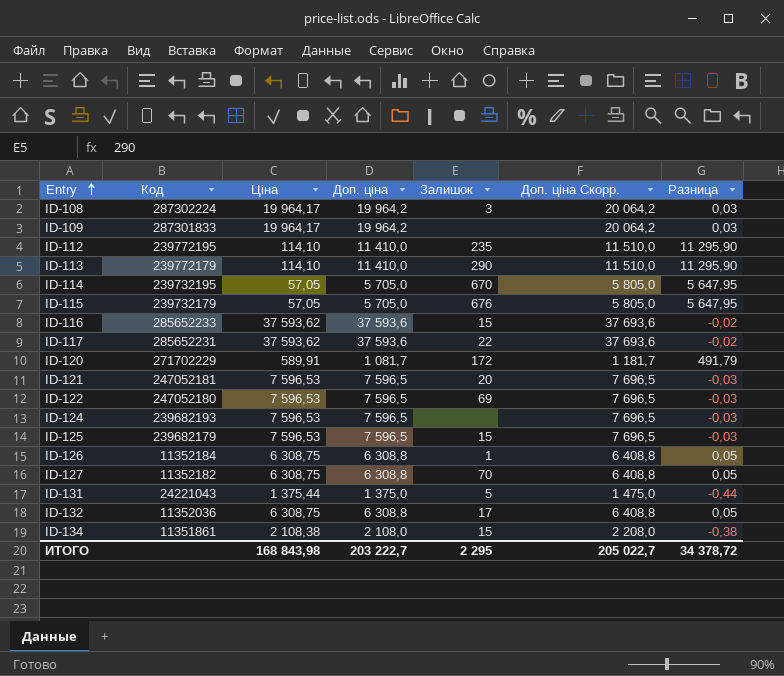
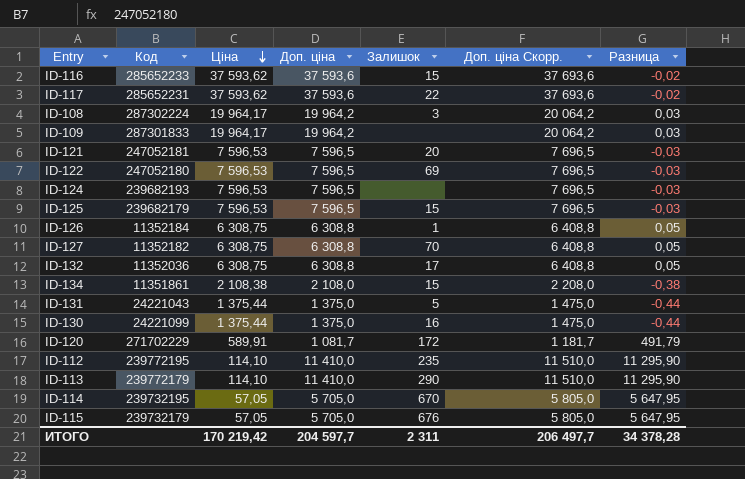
row order: Entry ascending -> Ціна descending
row ID-130: none -> 24221099 | 1 375,44 | 1 375,0 | 16 | 1 475,0 | -0,44
ИТОГО | Ціна: 168 843,98 -> 170 219,42
ИТОГО | Доп. ціна: 203 222,7 -> 204 597,7
ИТОГО | Залишок: 2 295 -> 2 311
ИТОГО | Доп. ціна Скорр.: 205 022,7 -> 206 497,7
ИТОГО | Разница: 34 378,72 -> 34 378,28

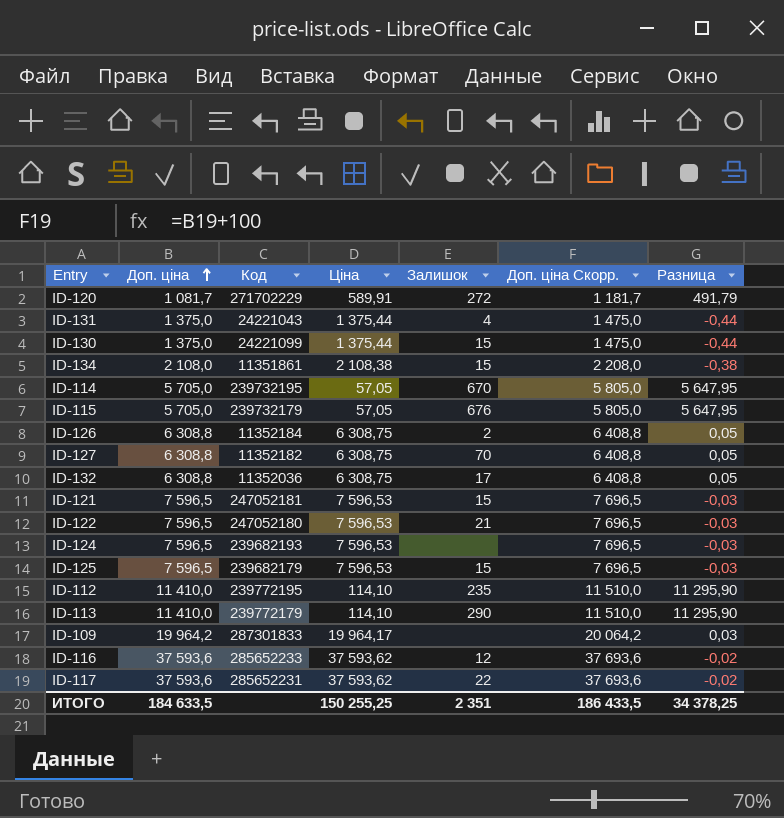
row order: Ціна descending -> Доп. ціна ascending
column Доп. ціна | position: 4 -> 2
row ID-108: 287302224 | 19 964,17 | 19 964,2 | 3 | 20 064,2 | 0,03 -> none
ID-120 | Залишок: 172 -> 272
ID-131 | Залишок: 5 -> 4
ID-130 | Залишок: 16 -> 15
ID-126 | Залишок: 1 -> 2
ID-121 | Залишок: 20 -> 15
ID-122 | Залишок: 69 -> 21
ID-116 | Залишок: 15 -> 12
ИТОГО | Доп. ціна: 204 597,7 -> 184 633,5
ИТОГО | Ціна: 170 219,42 -> 150 255,25
ИТОГО | Залишок: 2 311 -> 2 351
ИТОГО | Доп. ціна Скорр.: 206 497,7 -> 186 433,5
ИТОГО | Разница: 34 378,28 -> 34 378,25

